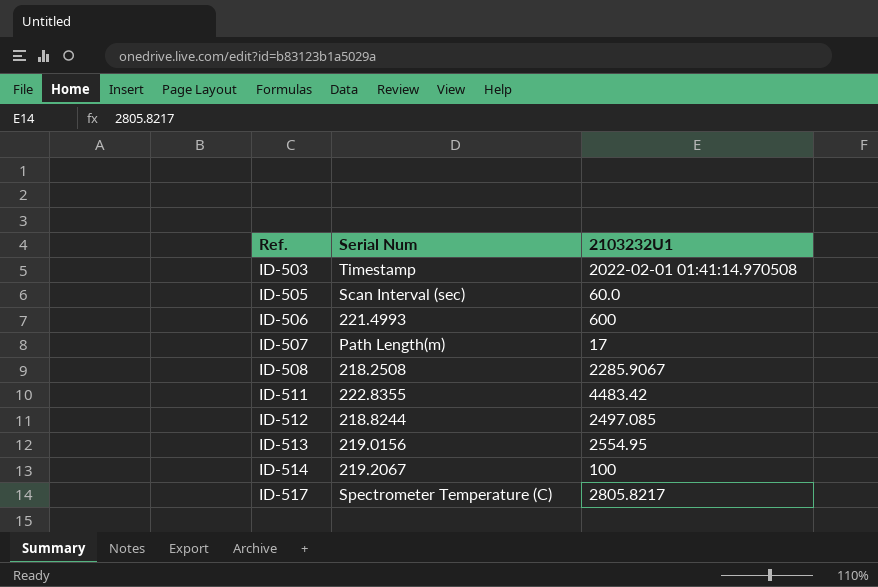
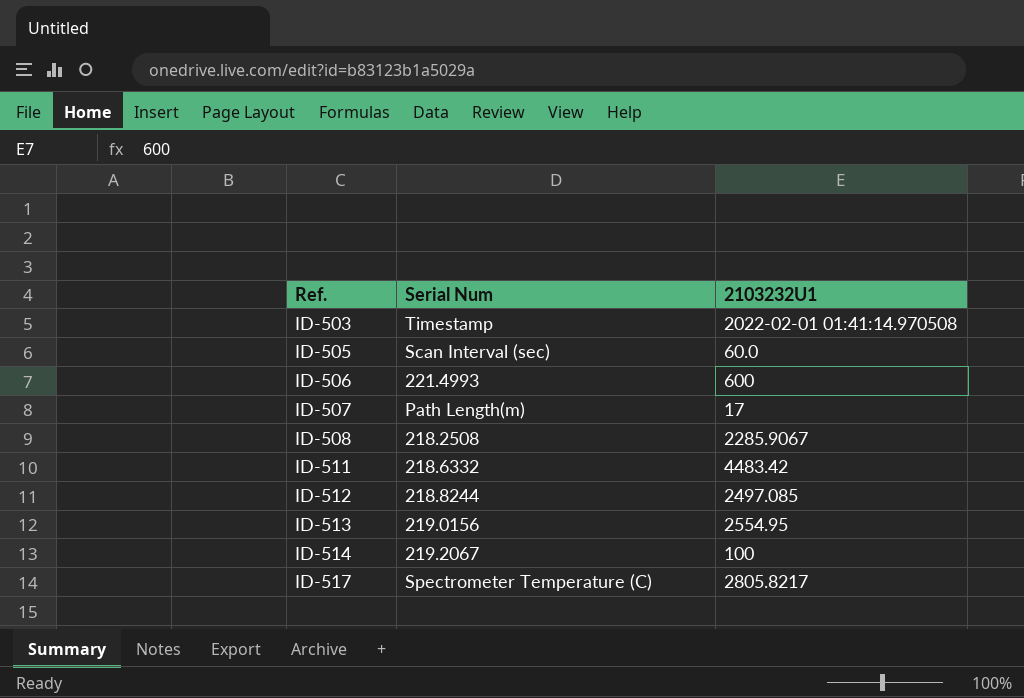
ID-511 | Serial Num: 222.8355 -> 218.6332

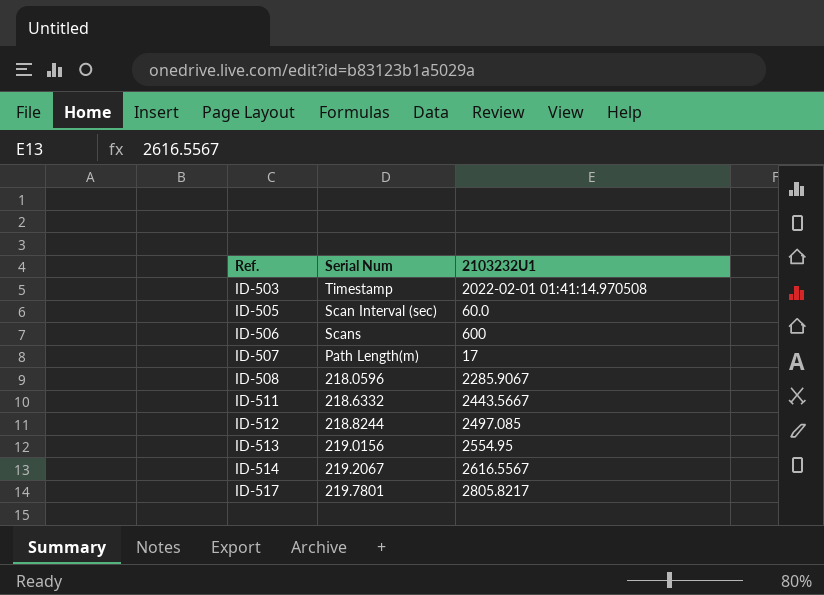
ID-506 | Serial Num: 221.4993 -> Scans
ID-508 | Serial Num: 218.2508 -> 218.0596
ID-511 | 2103232U1: 4483.42 -> 2443.5667
ID-514 | 2103232U1: 100 -> 2616.5567
ID-517 | Serial Num: Spectrometer Temperature (C) -> 219.7801

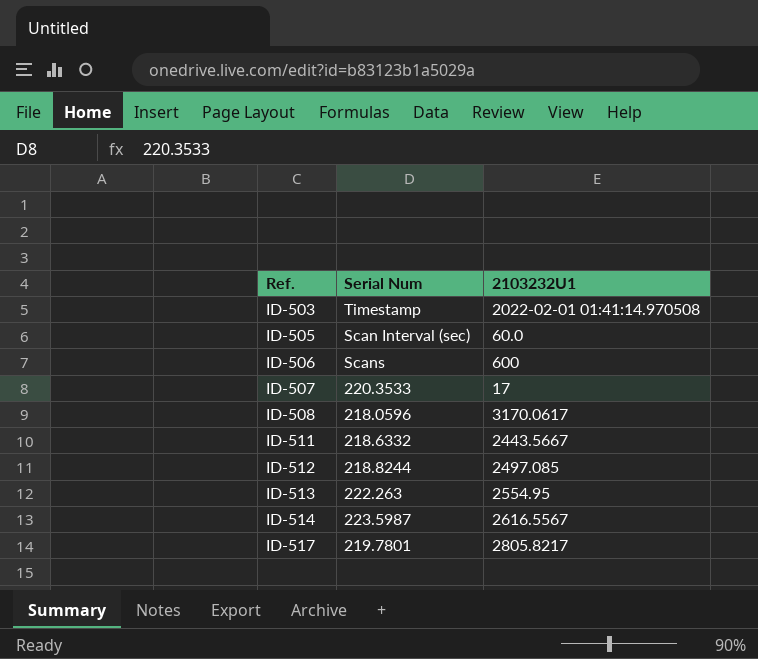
ID-507 | Serial Num: Path Length(m) -> 220.3533
ID-508 | 2103232U1: 2285.9067 -> 3170.0617
ID-513 | Serial Num: 219.0156 -> 222.263
ID-514 | Serial Num: 219.2067 -> 223.5987

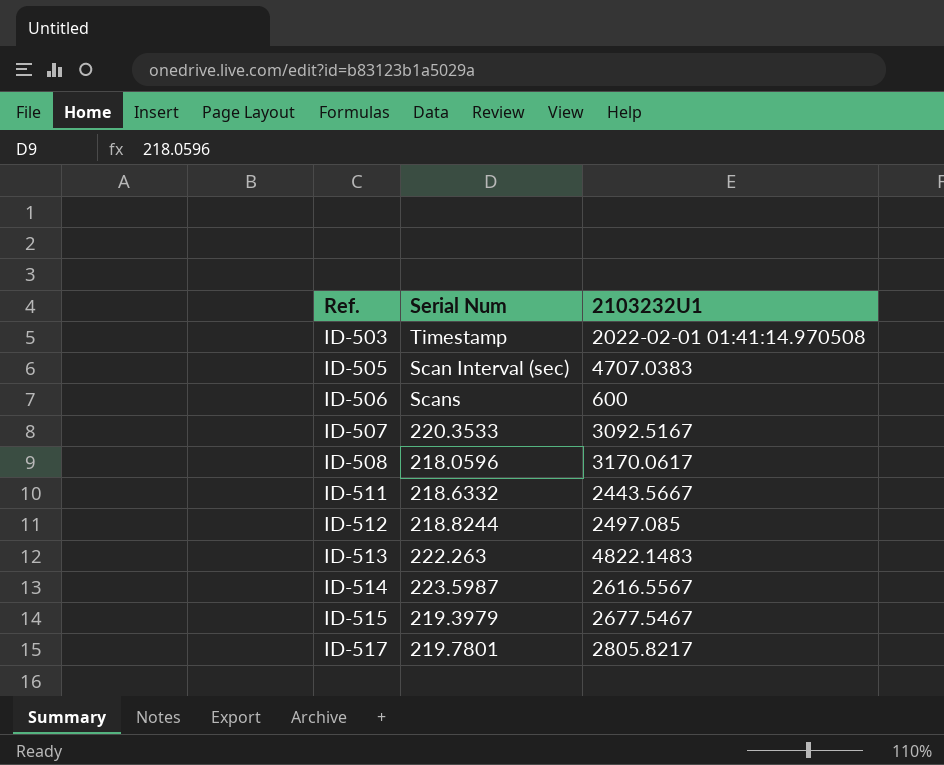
ID-505 | 2103232U1: 60.0 -> 4707.0383
ID-507 | 2103232U1: 17 -> 3092.5167
ID-513 | 2103232U1: 2554.95 -> 4822.1483
row ID-515: none -> 219.3979 | 2677.5467

